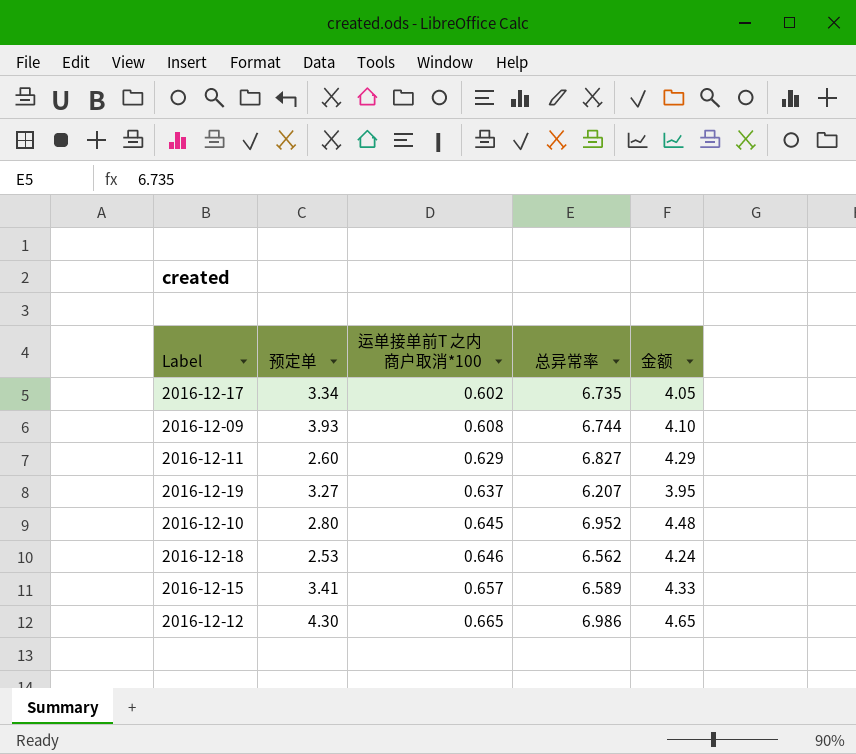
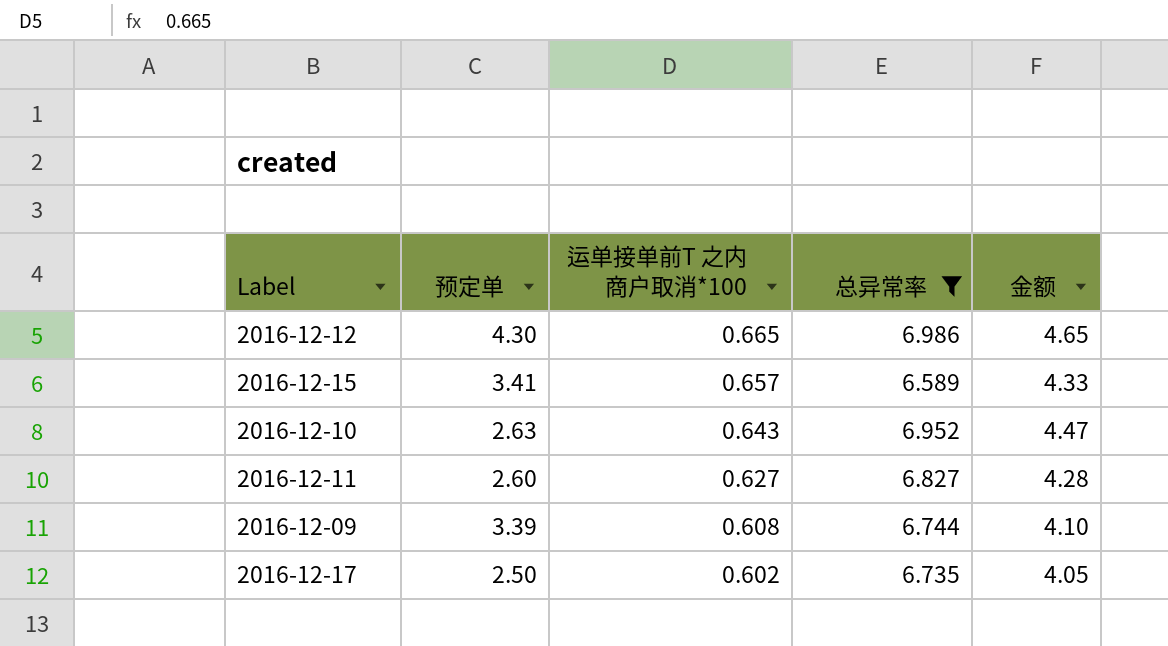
filter: none -> 总异常率 >= 6.589
row order: 运单接单前T 之内商户取消*100 ascending -> 运单接单前T 之内商户取消*100 descending
2016-12-10 | 预定单: 2.80 -> 2.63
2016-12-10 | 运单接单前T 之内商户取消*100: 0.645 -> 0.643
2016-12-10 | 金额: 4.48 -> 4.47
2016-12-11 | 运单接单前T 之内商户取消*100: 0.629 -> 0.627
2016-12-11 | 金额: 4.29 -> 4.28
2016-12-09 | 预定单: 3.93 -> 3.39
2016-12-17 | 预定单: 3.34 -> 2.50

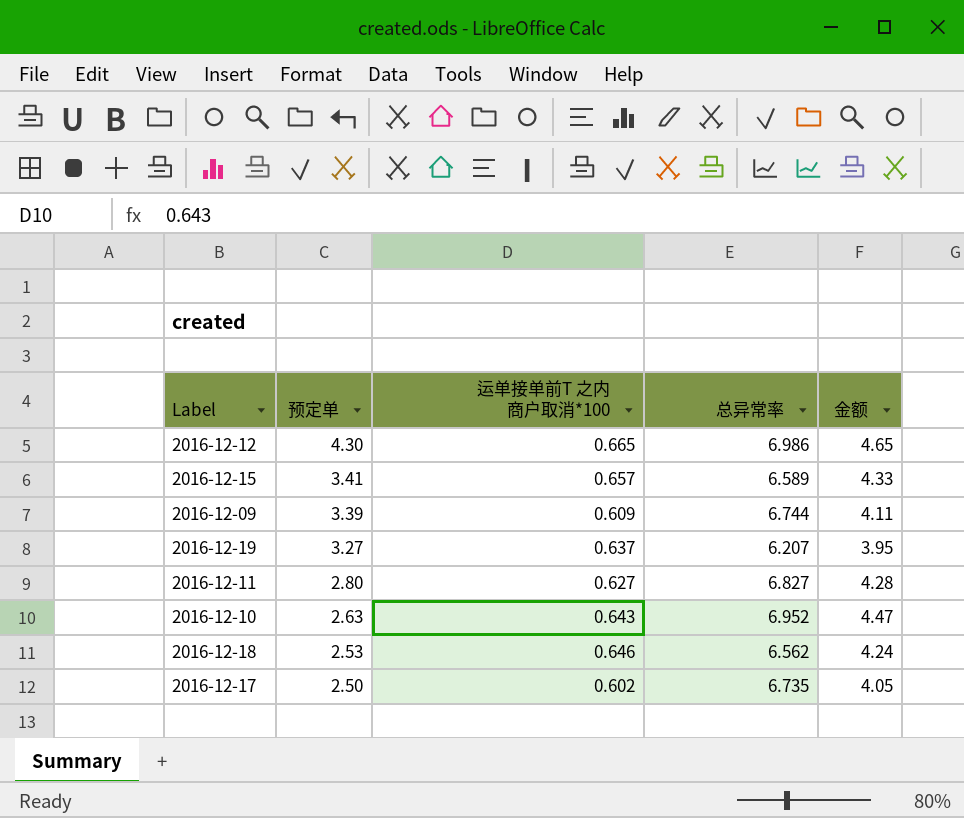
filter: 总异常率 >= 6.589 -> none
row order: 运单接单前T 之内商户取消*100 descending -> 预定单 descending
2016-12-09 | 运单接单前T 之内商户取消*100: 0.608 -> 0.609
2016-12-09 | 金额: 4.10 -> 4.11
2016-12-11 | 预定单: 2.60 -> 2.80

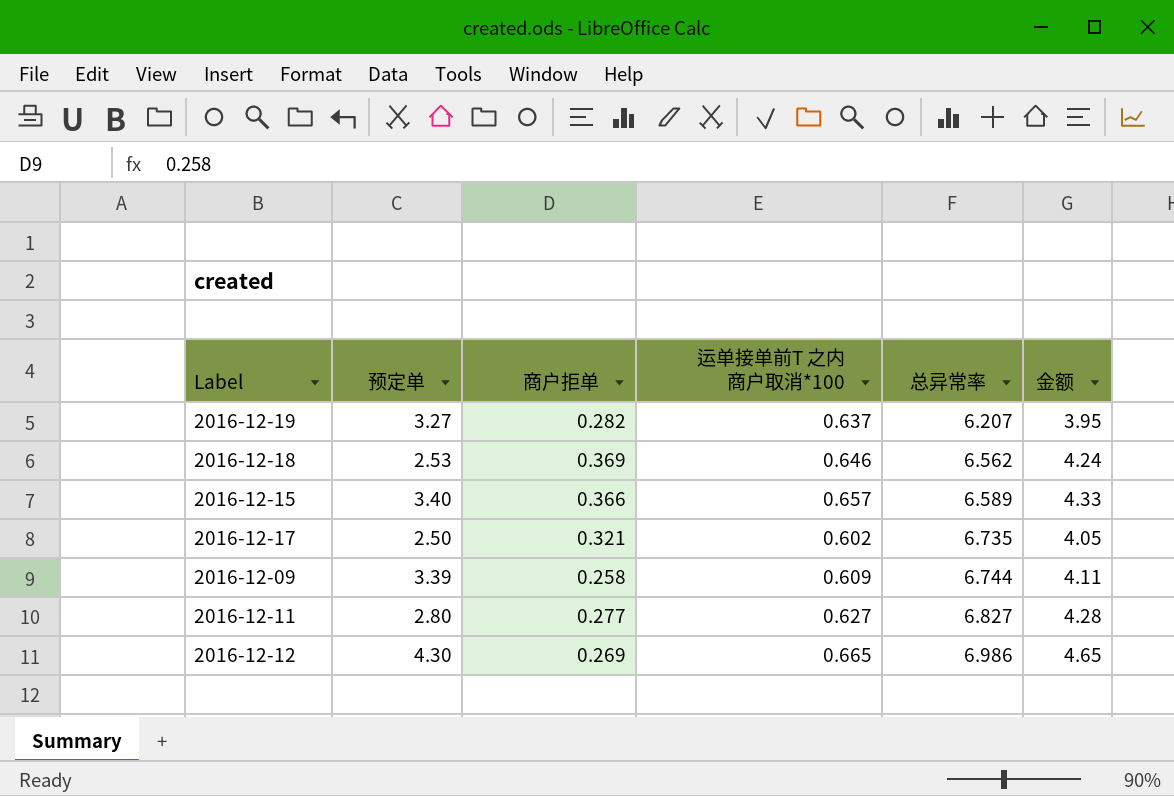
row order: 预定单 descending -> 总异常率 ascending
column 商户拒单 | position: none -> 3
row 2016-12-10: 2.63 | 0.643 | 6.952 | 4.47 -> none
2016-12-15 | 预定单: 3.41 -> 3.40

